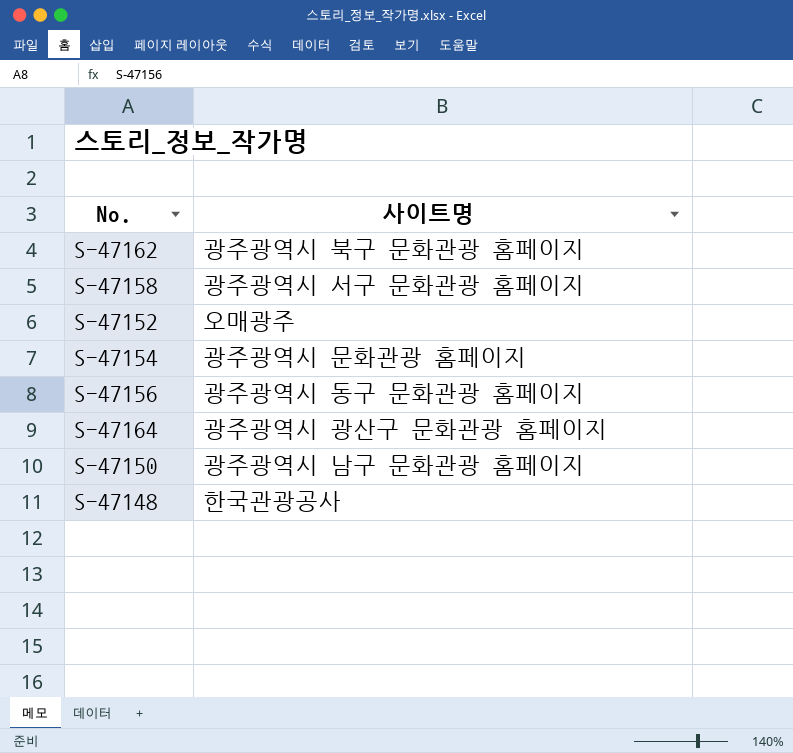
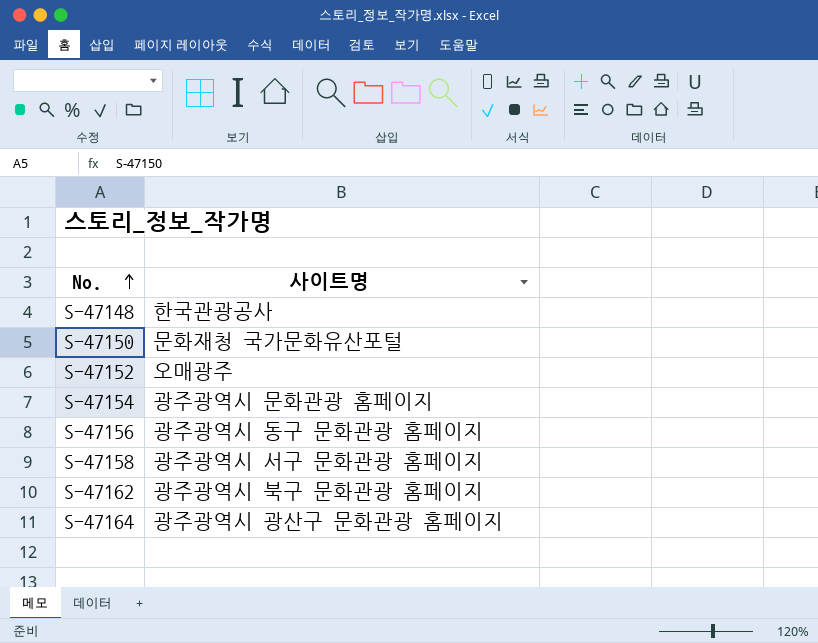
row order: none -> No. ascending
S-47150 | 사이트명: 광주광역시 남구 문화관광 홈페이지 -> 문화재청 국가문화유산포털

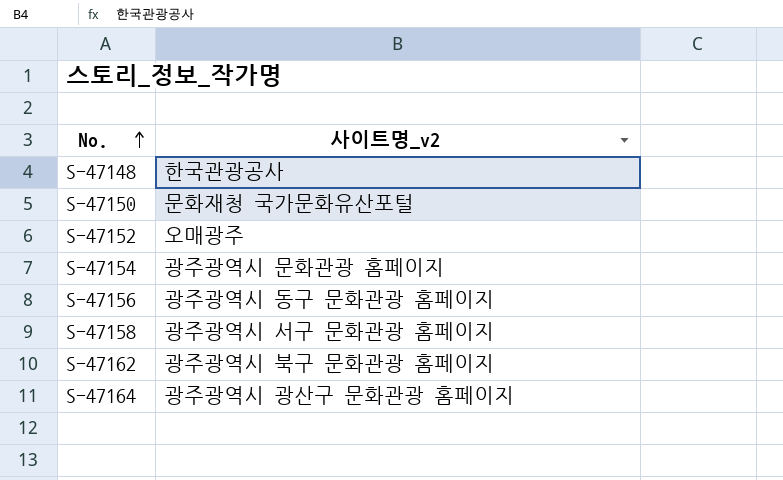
column name: 사이트명 -> 사이트명_v2

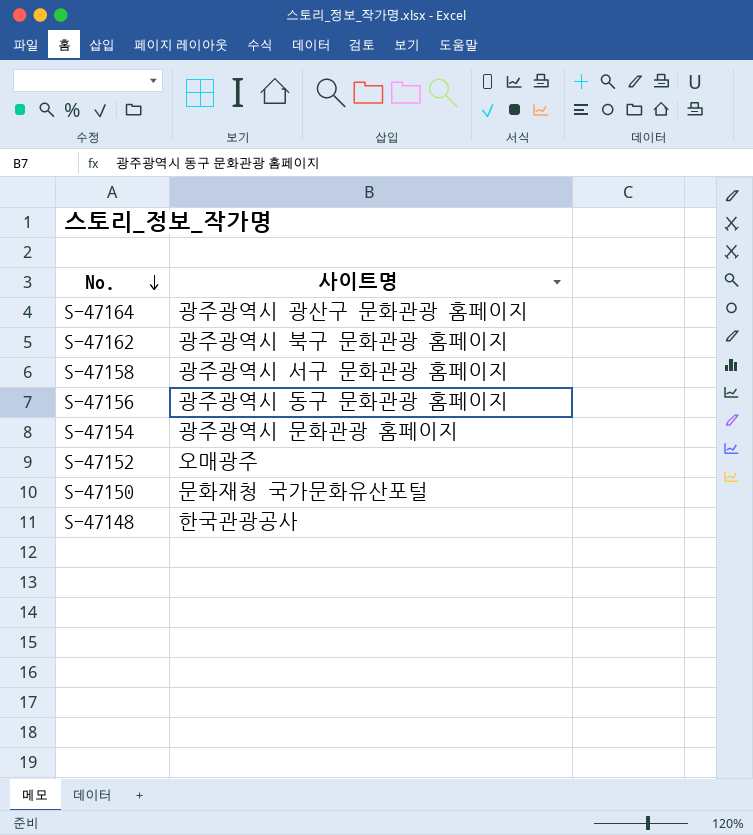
row order: No. ascending -> No. descending
column name: 사이트명_v2 -> 사이트명

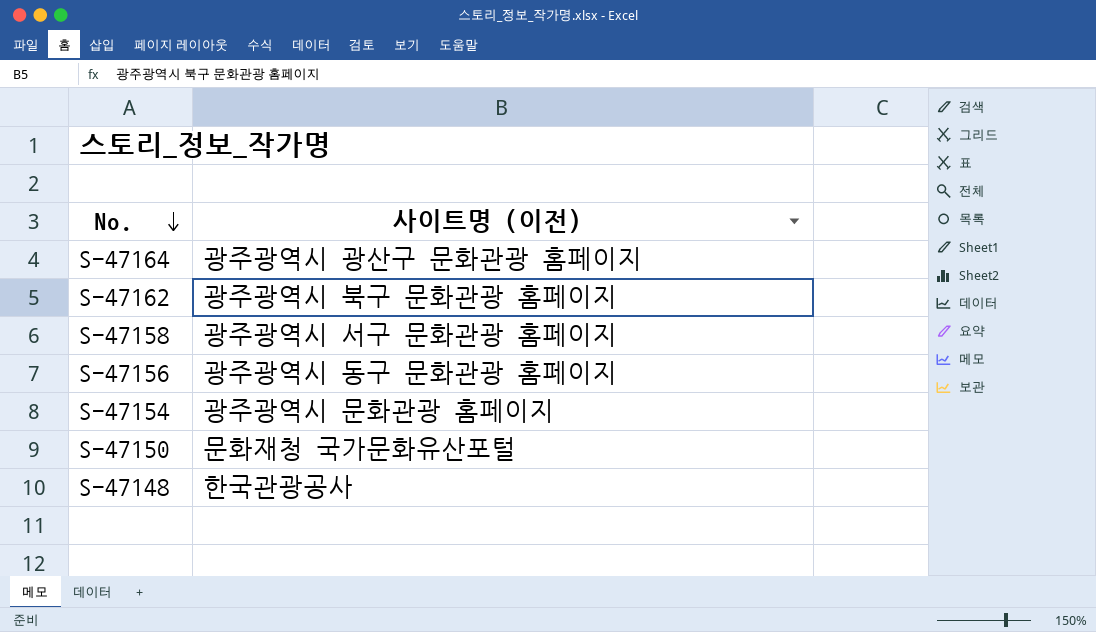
column name: 사이트명 -> 사이트명 (이전)
row S-47152: 오매광주 -> none

